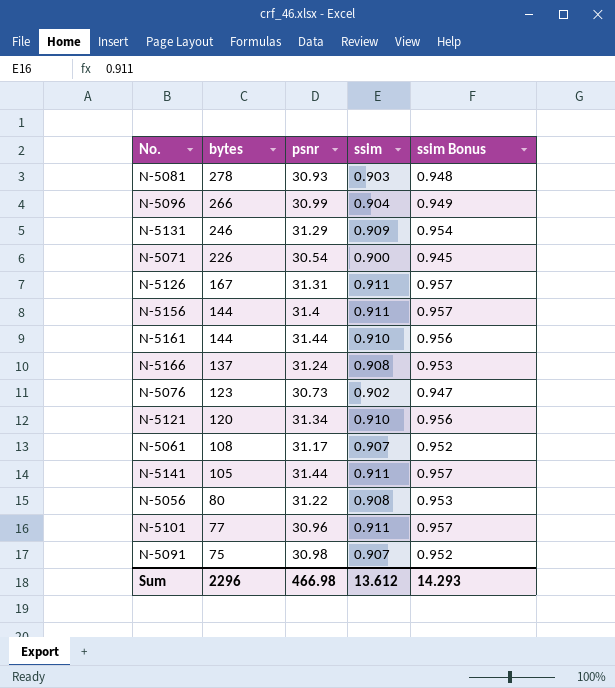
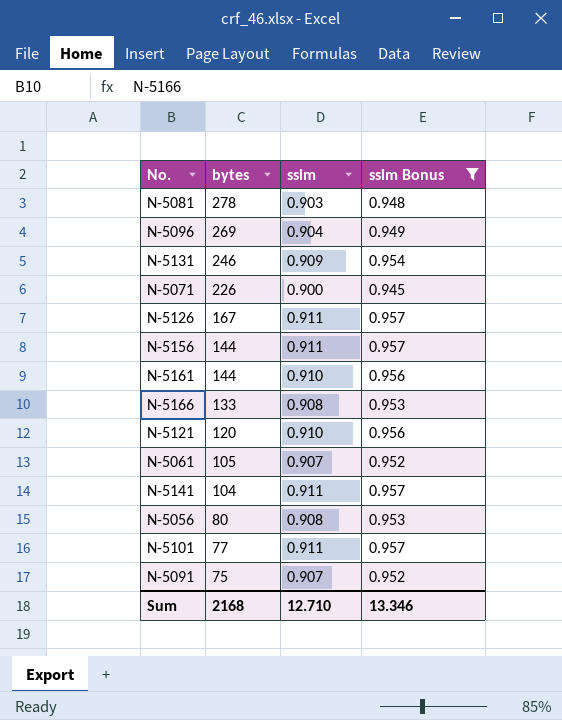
filter: none -> ssim Bonus != 0.947
column psnr | position: 3 -> none
N-5096 | bytes: 266 -> 269
N-5166 | bytes: 137 -> 133
N-5061 | bytes: 108 -> 105
N-5141 | bytes: 105 -> 104
Sum | bytes: 2296 -> 2168
Sum | ssim: 13.612 -> 12.710
Sum | ssim Bonus: 14.293 -> 13.346

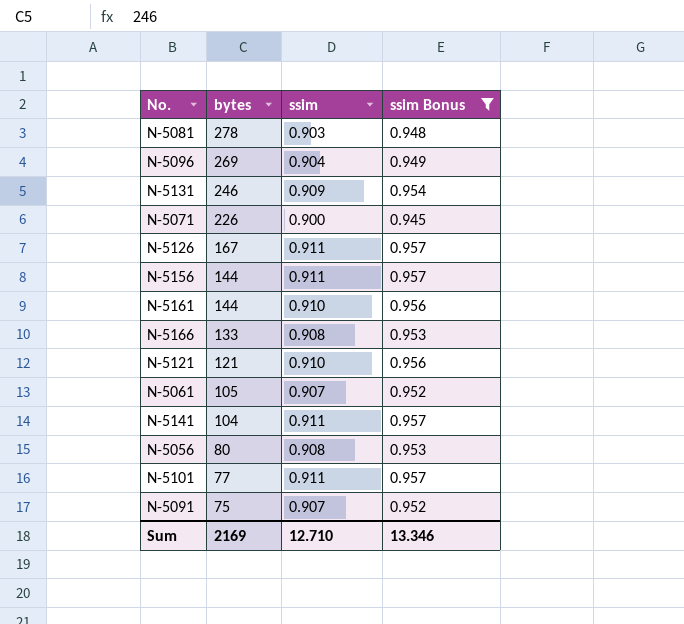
N-5121 | bytes: 120 -> 121
Sum | bytes: 2168 -> 2169

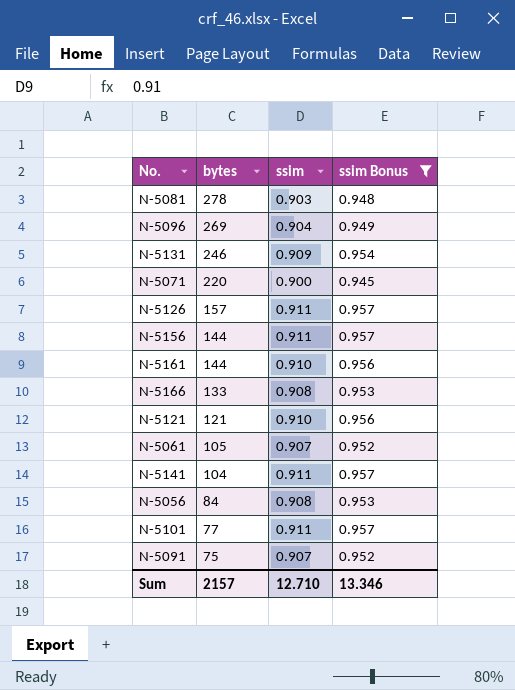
N-5071 | bytes: 226 -> 220
N-5126 | bytes: 167 -> 157
N-5056 | bytes: 80 -> 84
Sum | bytes: 2169 -> 2157

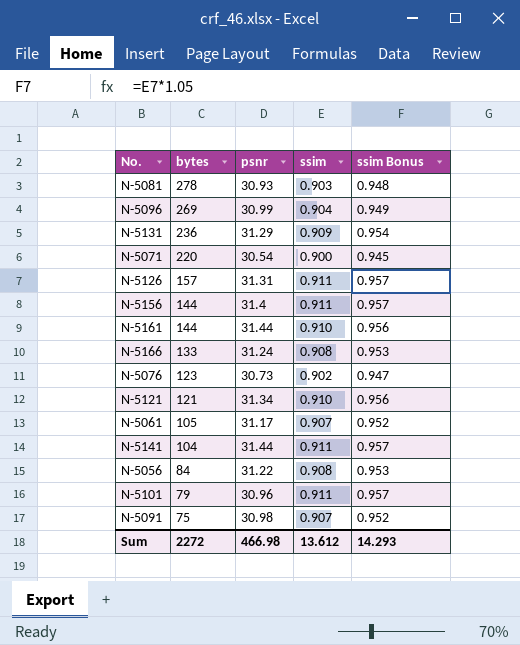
filter: ssim Bonus != 0.947 -> none
column psnr | position: none -> 3
N-5131 | bytes: 246 -> 236
N-5101 | bytes: 77 -> 79
Sum | bytes: 2157 -> 2272
Sum | ssim: 12.710 -> 13.612
Sum | ssim Bonus: 13.346 -> 14.293

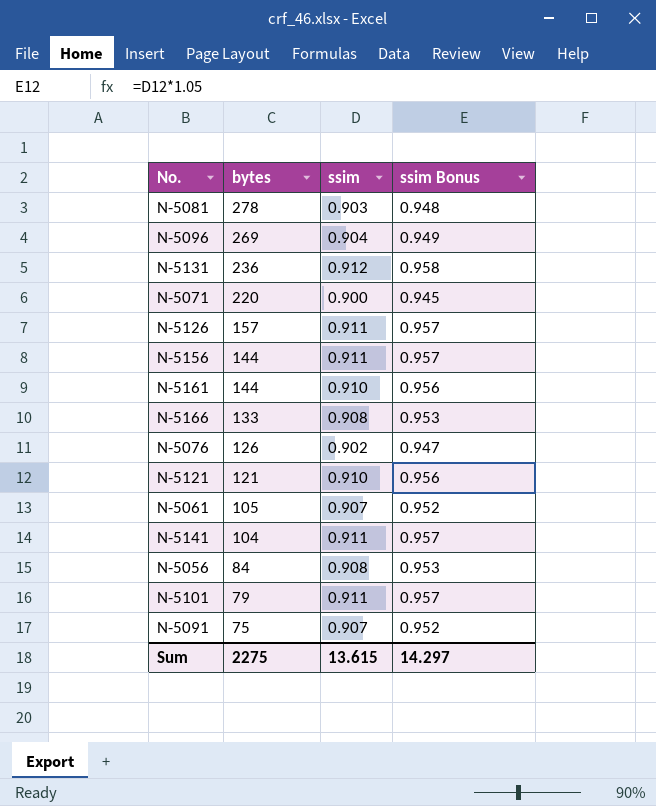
column psnr | position: 3 -> none
N-5131 | ssim: 0.909 -> 0.912
N-5131 | ssim Bonus: 0.954 -> 0.958
N-5076 | bytes: 123 -> 126
Sum | bytes: 2272 -> 2275
Sum | ssim: 13.612 -> 13.615
Sum | ssim Bonus: 14.293 -> 14.297

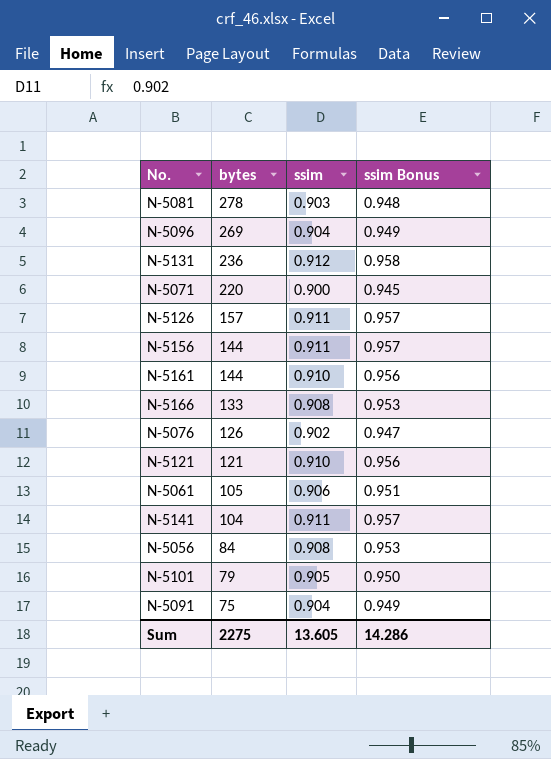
N-5061 | ssim: 0.907 -> 0.906
N-5061 | ssim Bonus: 0.952 -> 0.951
N-5101 | ssim: 0.911 -> 0.905
N-5101 | ssim Bonus: 0.957 -> 0.950
N-5091 | ssim: 0.907 -> 0.904
N-5091 | ssim Bonus: 0.952 -> 0.949
Sum | ssim: 13.615 -> 13.605
Sum | ssim Bonus: 14.297 -> 14.286

